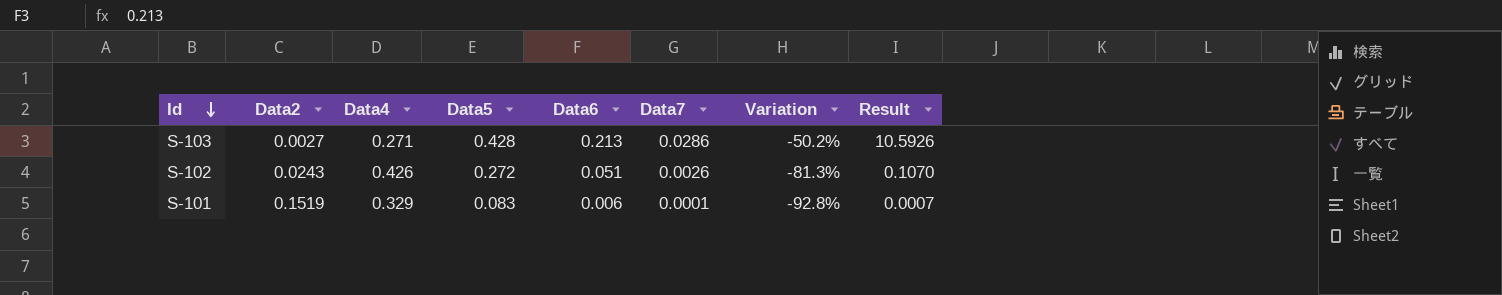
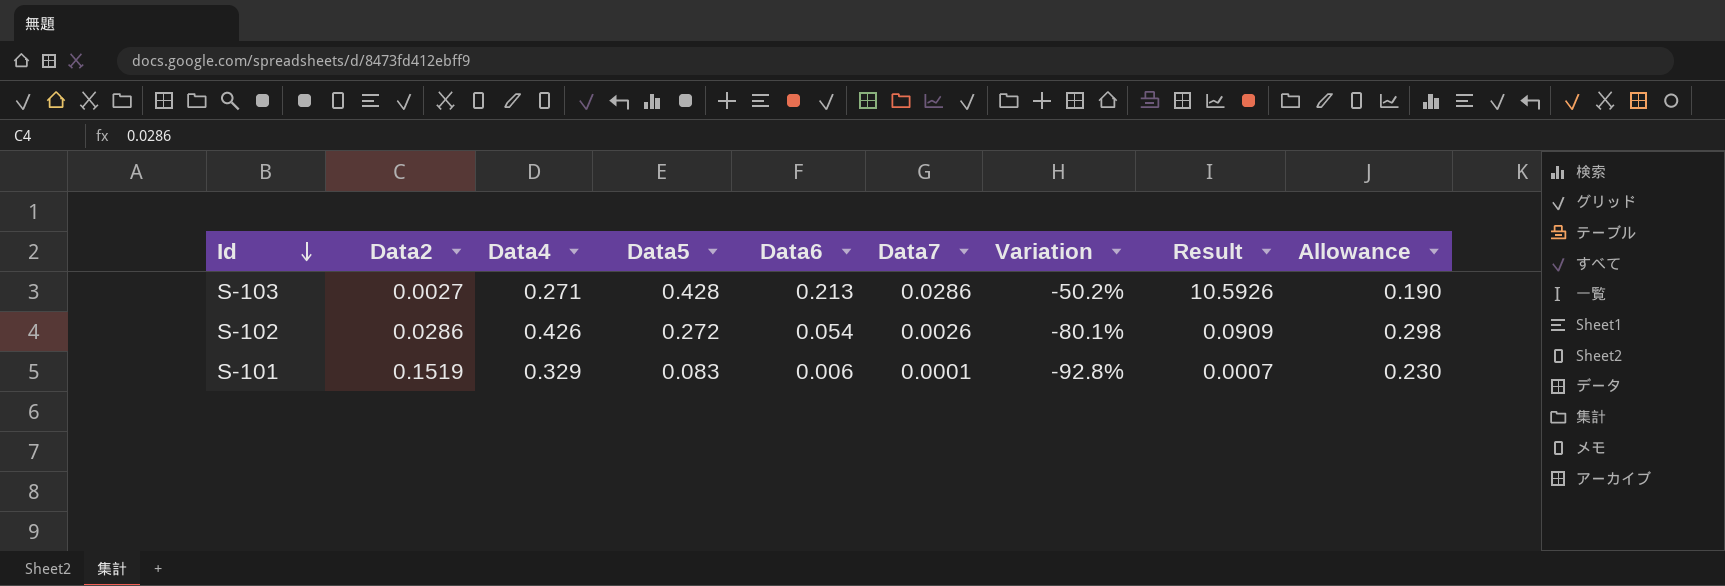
column Allowance | formula: none -> [Data4] * 0.7
S-102 | Data2: 0.0243 -> 0.0286
S-102 | Data6: 0.051 -> 0.054
S-102 | Variation: -81.3% -> -80.1%
S-102 | Result: 0.1070 -> 0.0909

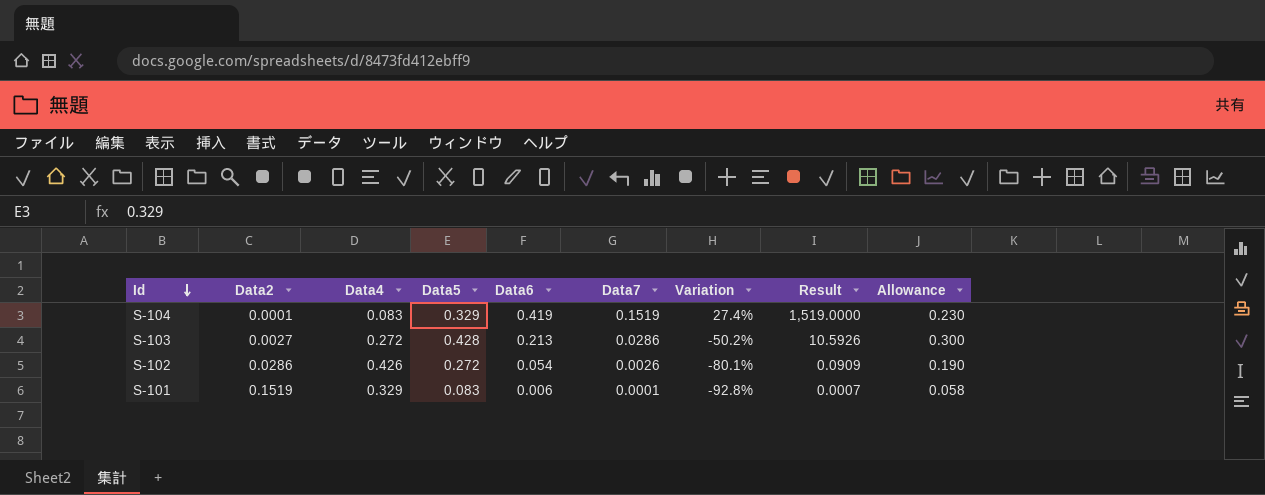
column Allowance | formula: [Data4] * 0.7 -> [Data5] * 0.7
row S-104: none -> 0.0001 | 0.083 | 0.329 | 0.419 | 0.1519 | 27.4% | 1,519.0000 | 0.230
S-103 | Data4: 0.271 -> 0.272

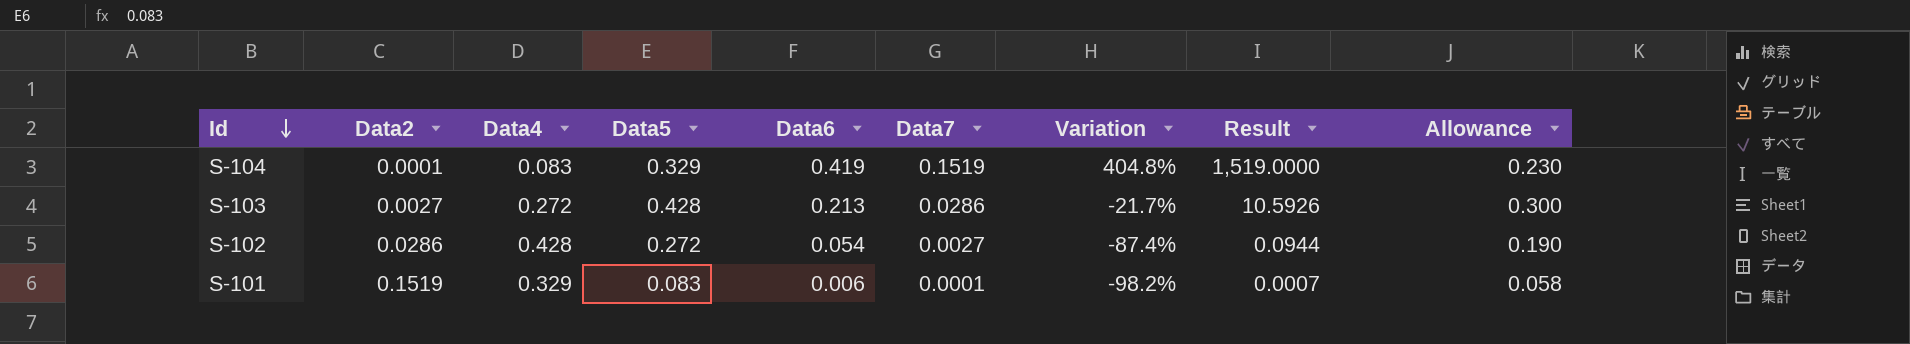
column Variation | formula: ([Data6] - [Data5]) / [Data5] -> ([Data6] - [Data4]) / [Data4]
S-102 | Data4: 0.426 -> 0.428
S-102 | Data7: 0.0026 -> 0.0027
S-102 | Result: 0.0909 -> 0.0944

